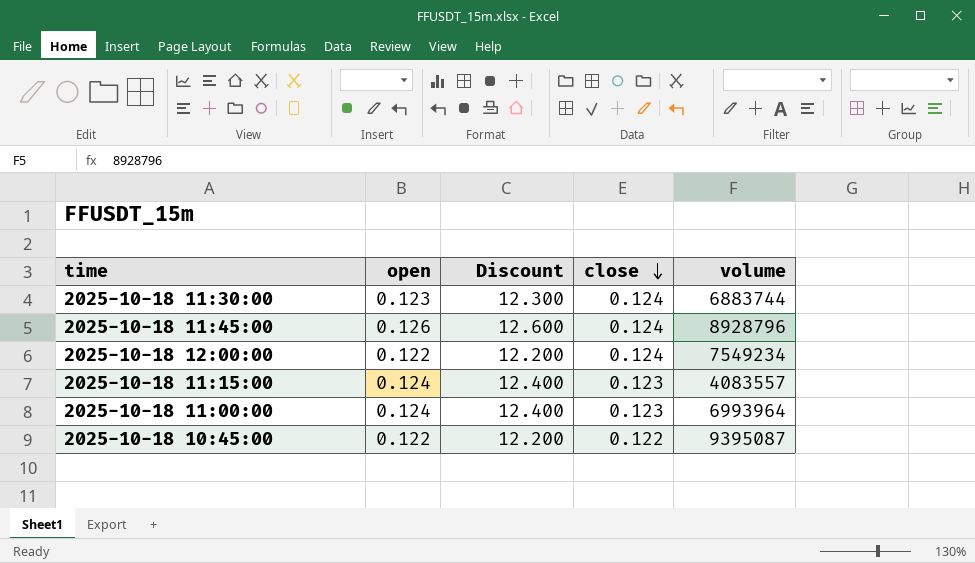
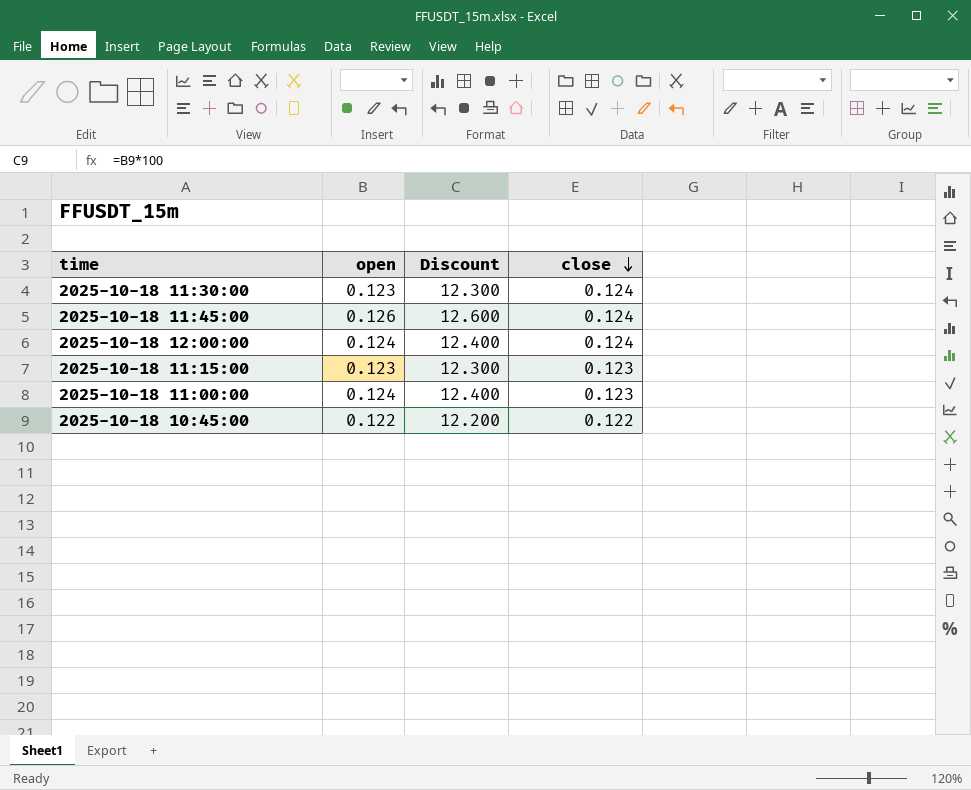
column volume | position: 5 -> none
2025-10-18 12:00:00 | open: 0.122 -> 0.124
2025-10-18 12:00:00 | Discount: 12.200 -> 12.400
2025-10-18 11:15:00 | open: 0.124 -> 0.123
2025-10-18 11:15:00 | Discount: 12.400 -> 12.300

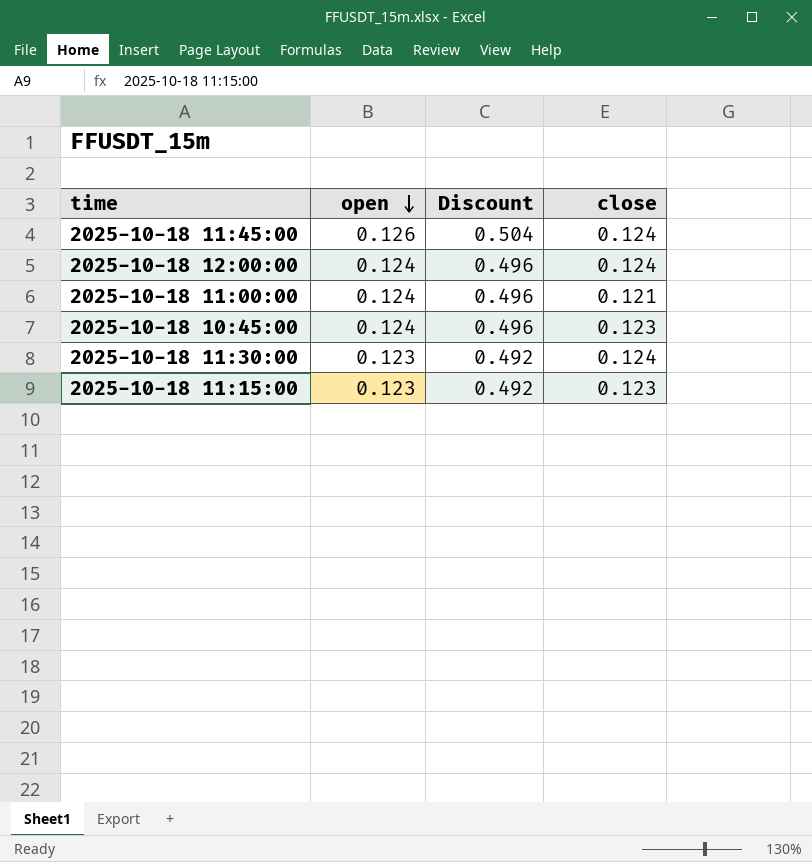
row order: close descending -> open descending
column Discount | formula: [open] * 100 -> [open] * 4
2025-10-18 11:00:00 | close: 0.123 -> 0.121
2025-10-18 10:45:00 | open: 0.122 -> 0.124
2025-10-18 10:45:00 | close: 0.122 -> 0.123

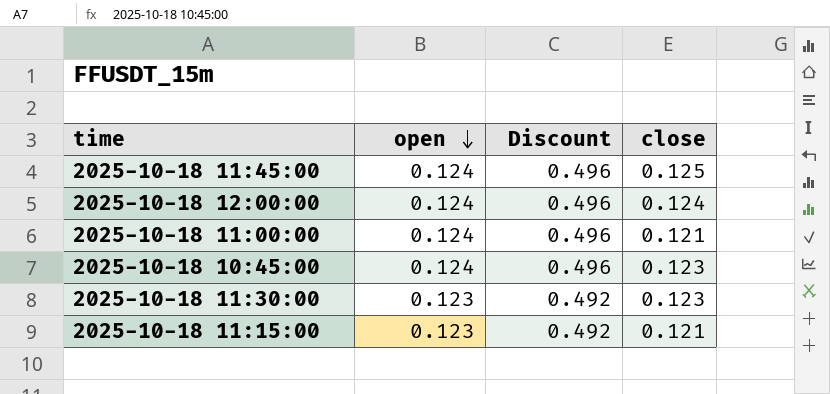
2025-10-18 11:45:00 | open: 0.126 -> 0.124
2025-10-18 11:45:00 | Discount: 0.504 -> 0.496
2025-10-18 11:45:00 | close: 0.124 -> 0.125
2025-10-18 11:30:00 | close: 0.124 -> 0.123
2025-10-18 11:15:00 | close: 0.123 -> 0.121

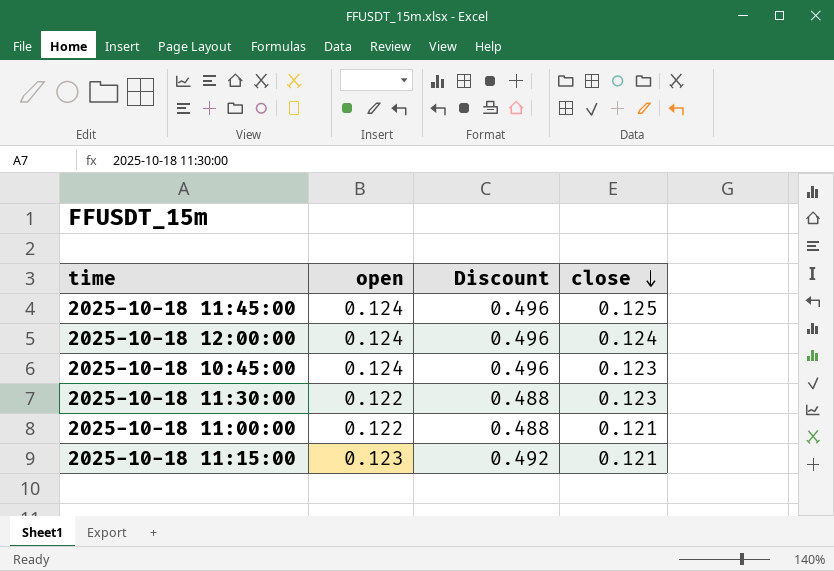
row order: open descending -> close descending
2025-10-18 11:30:00 | open: 0.123 -> 0.122
2025-10-18 11:30:00 | Discount: 0.492 -> 0.488
2025-10-18 11:00:00 | open: 0.124 -> 0.122
2025-10-18 11:00:00 | Discount: 0.496 -> 0.488

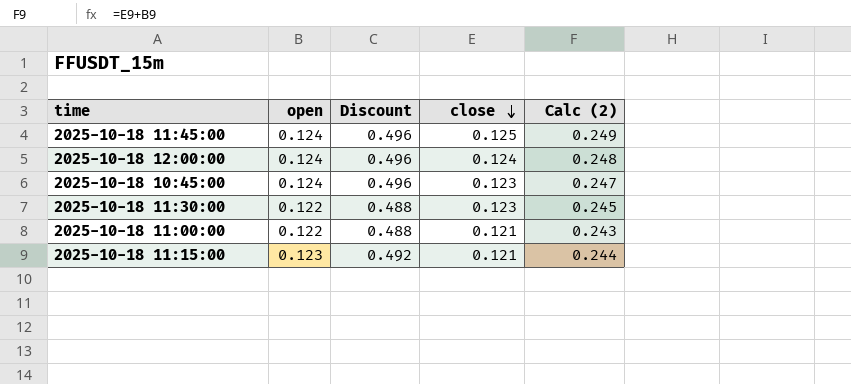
column Calc (2) | formula: none -> [open] + [close]

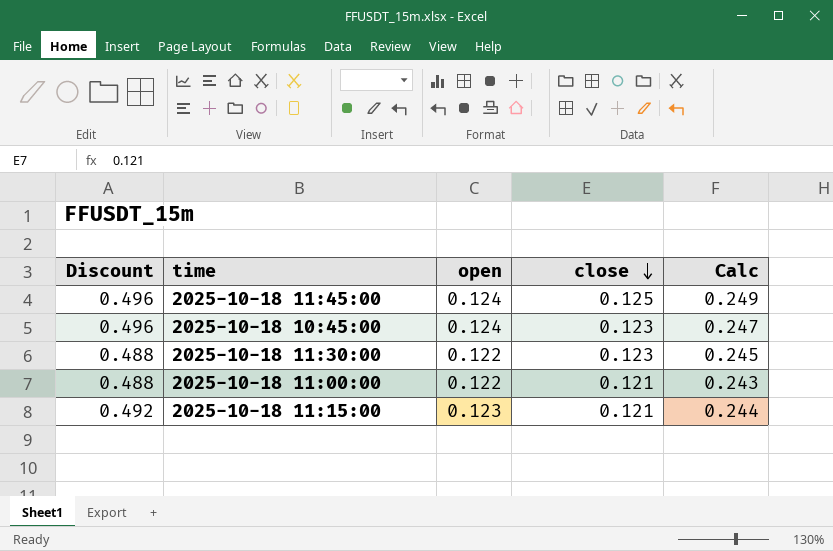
column Discount | position: 3 -> 1
column name: Calc (2) -> Calc
row 2025-10-18 12:00:00: 0.124 | 0.496 | 0.124 | 0.248 -> none

